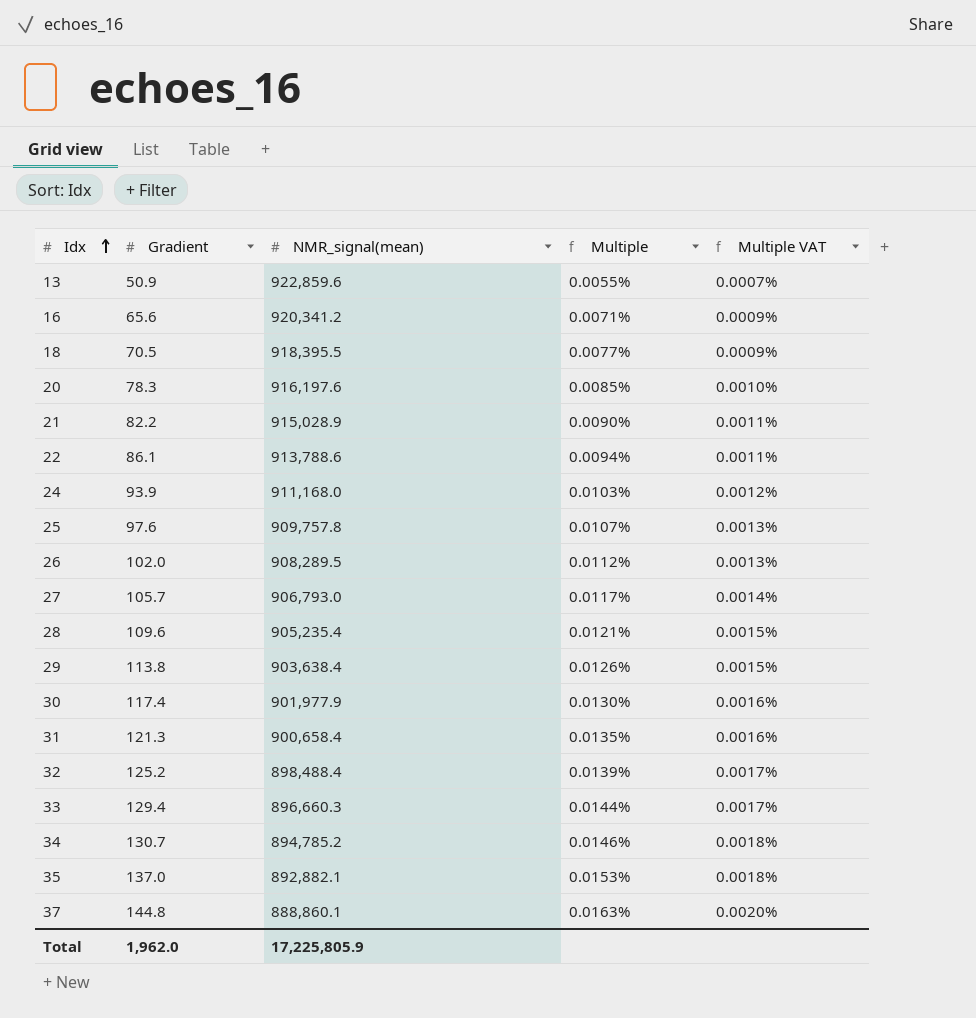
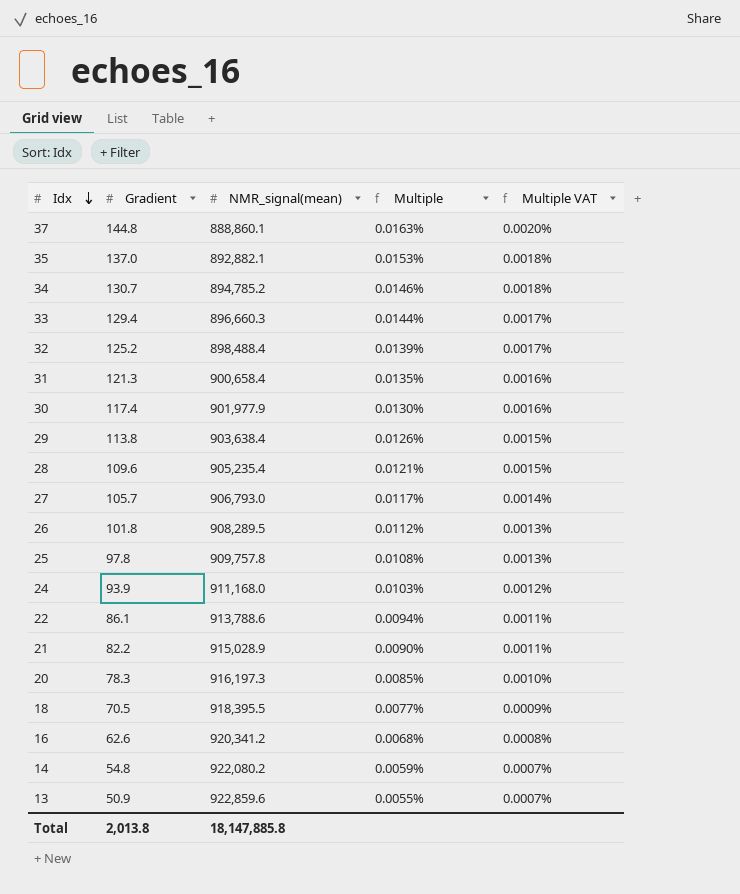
row order: Idx ascending -> Idx descending
26 | Gradient: 102.0 -> 101.8
25 | Gradient: 97.6 -> 97.8
25 | Multiple: 0.0107% -> 0.0108%
20 | NMR_signal(mean): 916,197.6 -> 916,197.3
16 | Gradient: 65.6 -> 62.6
16 | Multiple: 0.0071% -> 0.0068%
16 | Multiple VAT: 0.0009% -> 0.0008%
row 14: none -> 54.8 | 922,080.2 | 0.0059% | 0.0007%
Total | Gradient: 1,962.0 -> 2,013.8
Total | NMR_signal(mean): 17,225,805.9 -> 18,147,885.8

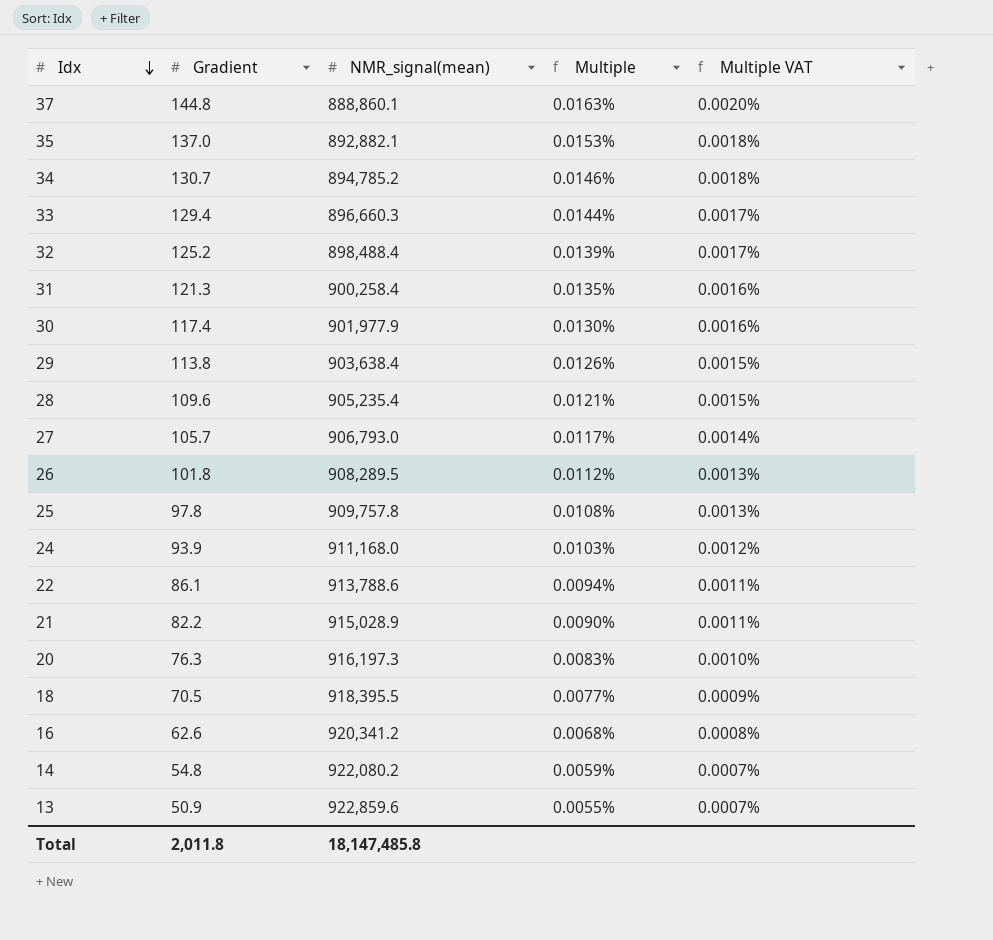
31 | NMR_signal(mean): 900,658.4 -> 900,258.4
20 | Gradient: 78.3 -> 76.3
20 | Multiple: 0.0085% -> 0.0083%
Total | Gradient: 2,013.8 -> 2,011.8
Total | NMR_signal(mean): 18,147,885.8 -> 18,147,485.8

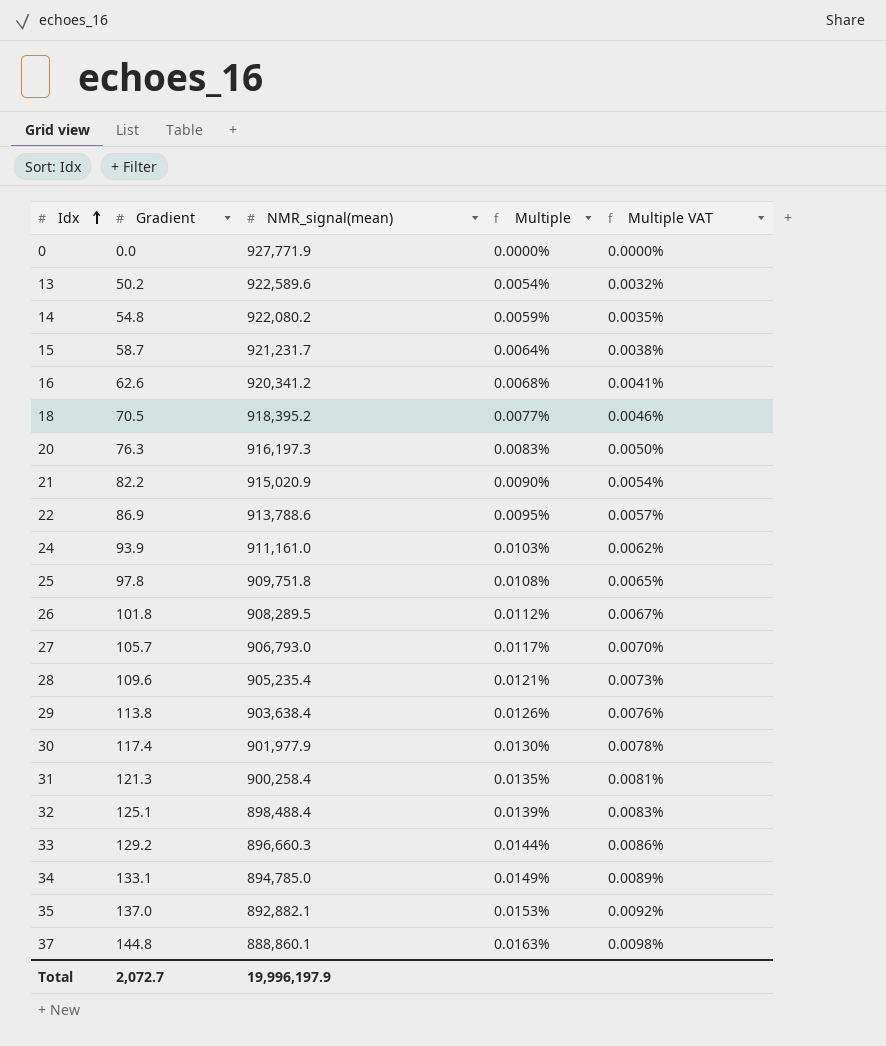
row order: Idx descending -> Idx ascending
column Multiple VAT | formula: [Multiple] * 0.12 -> [Multiple] * 0.6
row 0: none -> 0.0 | 927,771.9 | 0.0000% | 0.0000%
13 | Gradient: 50.9 -> 50.2
13 | NMR_signal(mean): 922,859.6 -> 922,589.6
13 | Multiple: 0.0055% -> 0.0054%
row 15: none -> 58.7 | 921,231.7 | 0.0064% | 0.0038%
18 | NMR_signal(mean): 918,395.5 -> 918,395.2
21 | NMR_signal(mean): 915,028.9 -> 915,020.9
22 | Gradient: 86.1 -> 86.9
22 | Multiple: 0.0094% -> 0.0095%
24 | NMR_signal(mean): 911,168.0 -> 911,161.0
25 | NMR_signal(mean): 909,757.8 -> 909,751.8
32 | Gradient: 125.2 -> 125.1
33 | Gradient: 129.4 -> 129.2
34 | Gradient: 130.7 -> 133.1
34 | NMR_signal(mean): 894,785.2 -> 894,785.0
34 | Multiple: 0.0146% -> 0.0149%
Total | Gradient: 2,011.8 -> 2,072.7
Total | NMR_signal(mean): 18,147,485.8 -> 19,996,197.9

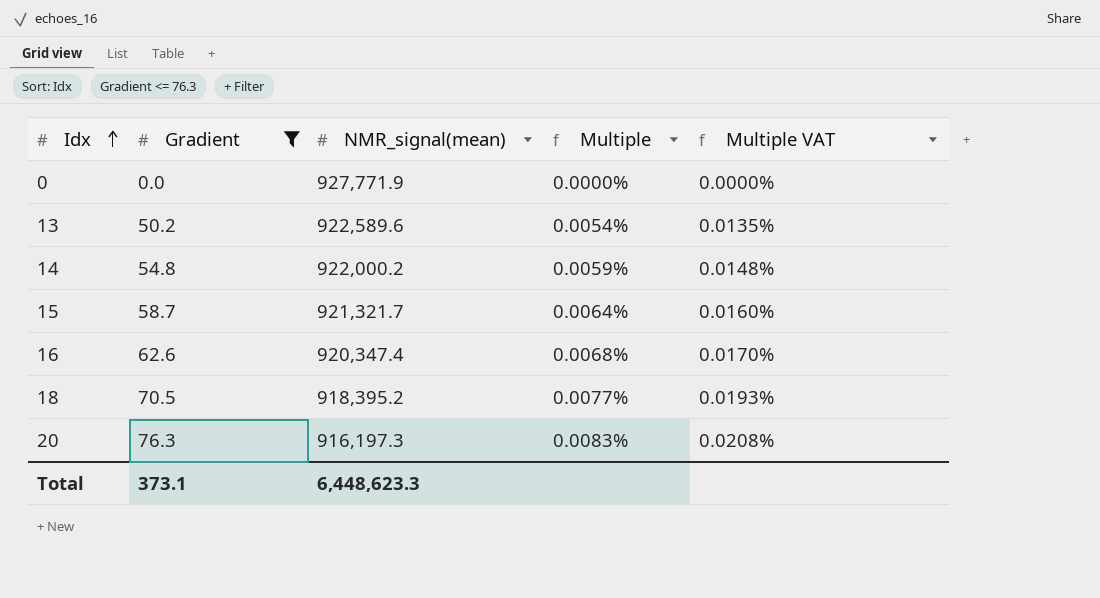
filter: none -> Gradient <= 76.3
column Multiple VAT | formula: [Multiple] * 0.6 -> [Multiple] * 2.5
14 | NMR_signal(mean): 922,080.2 -> 922,000.2
15 | NMR_signal(mean): 921,231.7 -> 921,321.7
16 | NMR_signal(mean): 920,341.2 -> 920,347.4
Total | Gradient: 2,072.7 -> 373.1
Total | NMR_signal(mean): 19,996,197.9 -> 6,448,623.3

